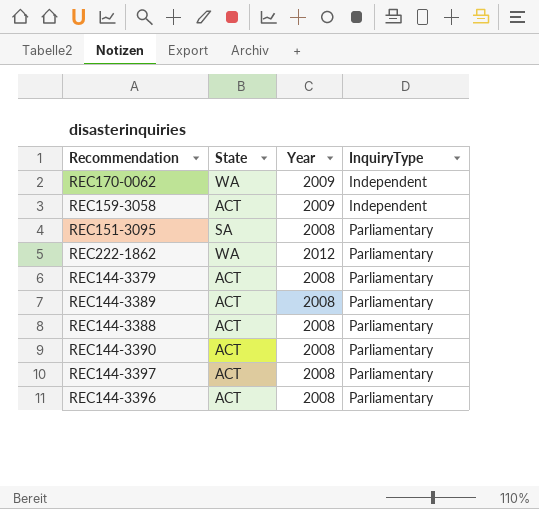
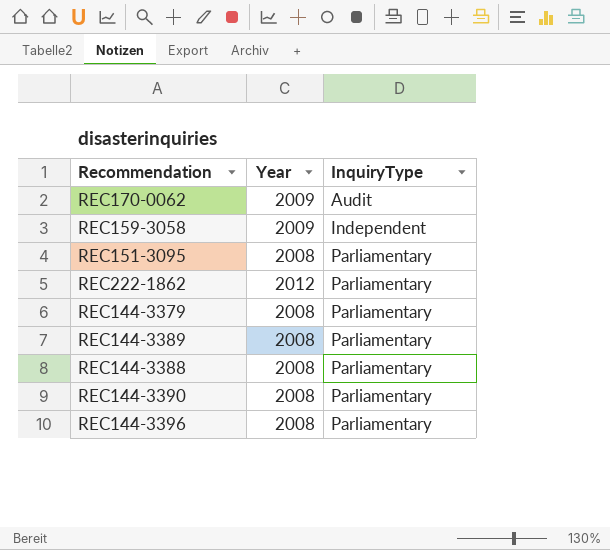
column State | position: 2 -> none
row REC144-3397: ACT | 2008 | Parliamentary -> none
REC170-0062 | InquiryType: Independent -> Audit

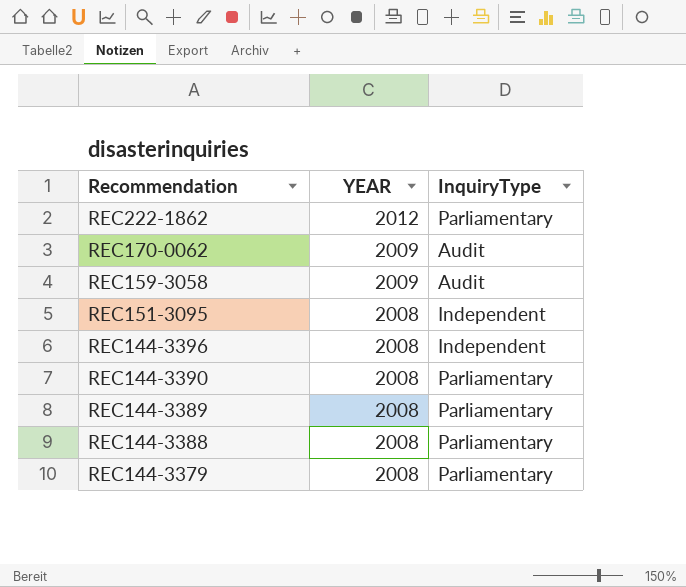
row order: InquiryType ascending -> Recommendation descending
column name: Year -> YEAR
REC159-3058 | InquiryType: Independent -> Audit
REC151-3095 | InquiryType: Parliamentary -> Independent
REC144-3396 | InquiryType: Parliamentary -> Independent

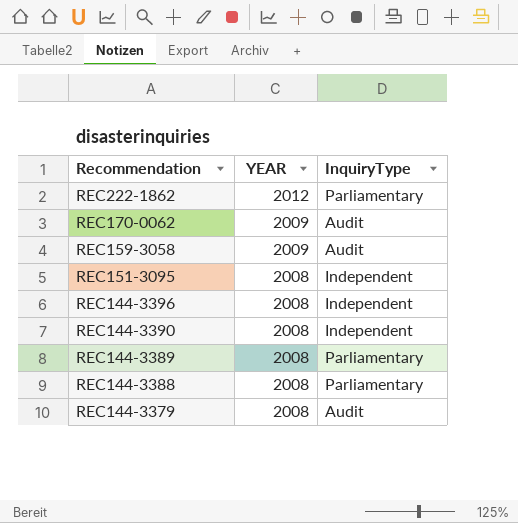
REC144-3390 | InquiryType: Parliamentary -> Independent
REC144-3379 | InquiryType: Parliamentary -> Audit

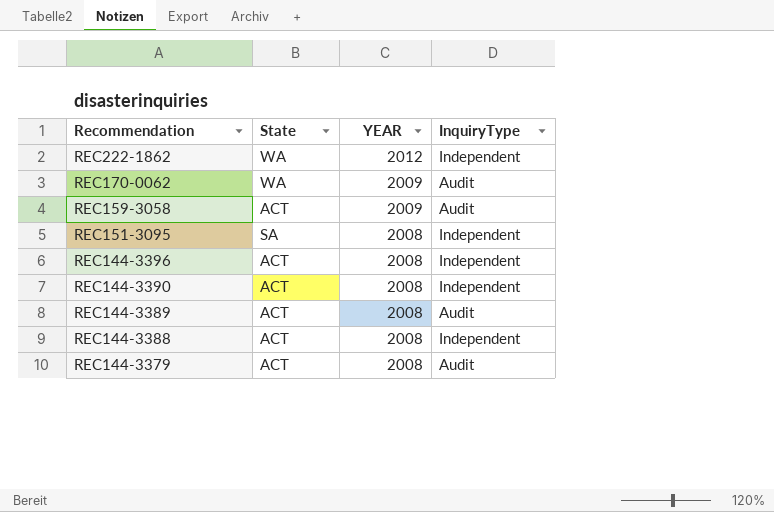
column State | position: none -> 2
REC222-1862 | InquiryType: Parliamentary -> Independent
REC144-3389 | InquiryType: Parliamentary -> Audit
REC144-3388 | InquiryType: Parliamentary -> Independent

